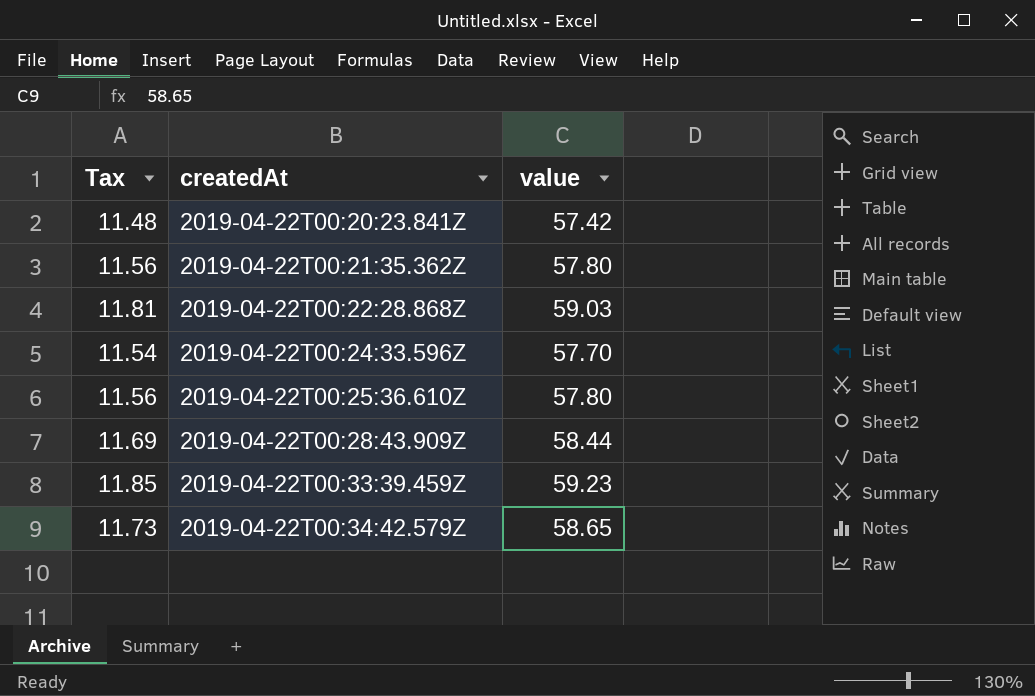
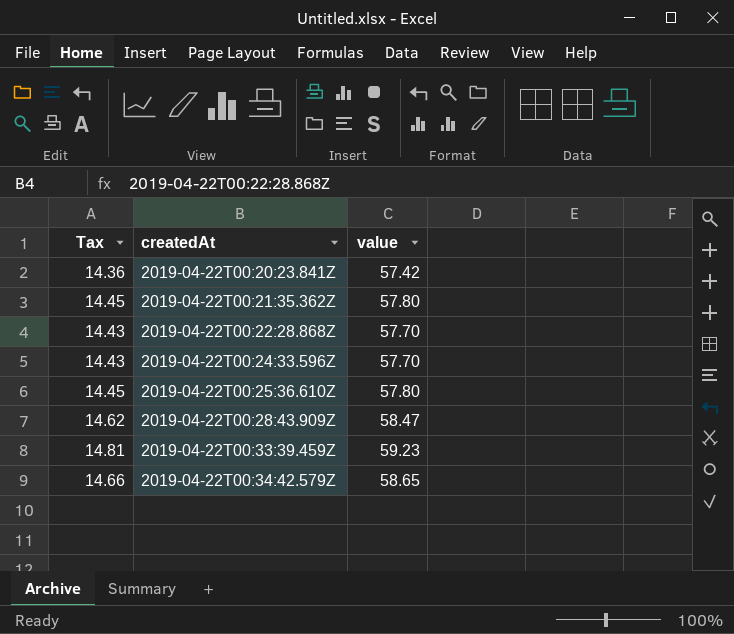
column Tax | formula: [value] * 0.2 -> [value] * 0.25
2019-04-22T00:22:28.868Z | value: 59.03 -> 57.70
2019-04-22T00:28:43.909Z | value: 58.44 -> 58.47

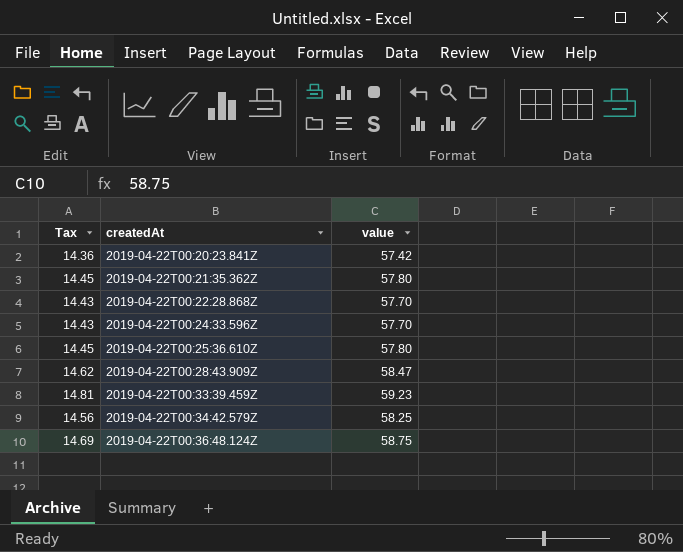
2019-04-22T00:34:42.579Z | Tax: 14.66 -> 14.56
2019-04-22T00:34:42.579Z | value: 58.65 -> 58.25
row 2019-04-22T00:36:48.124Z: none -> 14.69 | 58.75

